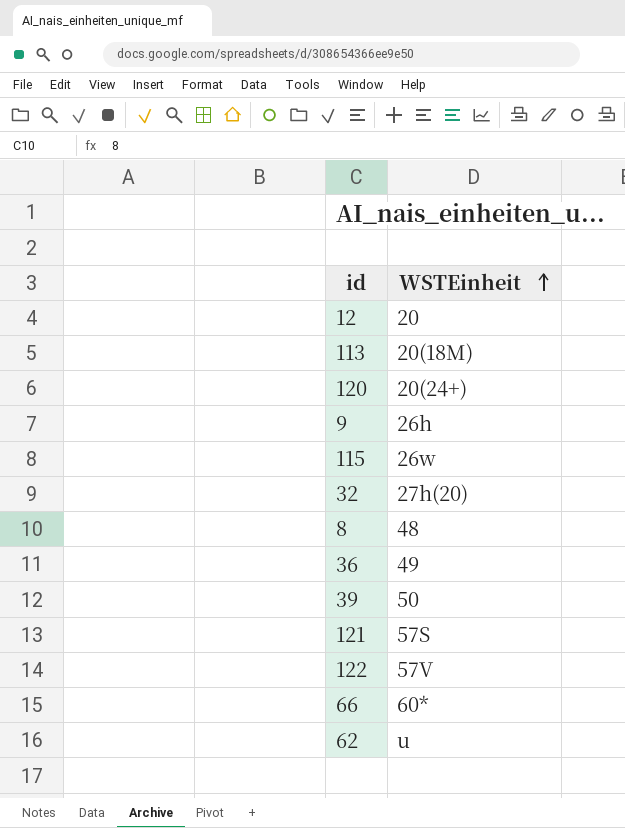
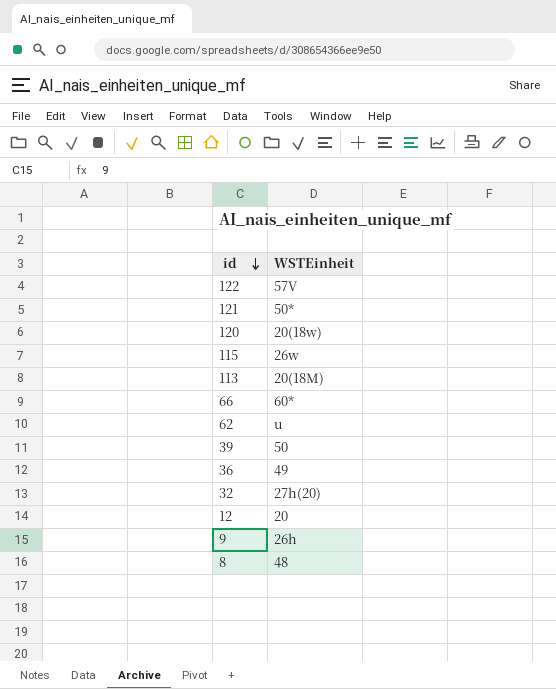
row order: WSTEinheit ascending -> id descending
121 | WSTEinheit: 57S -> 50*
120 | WSTEinheit: 20(24+) -> 20(18w)

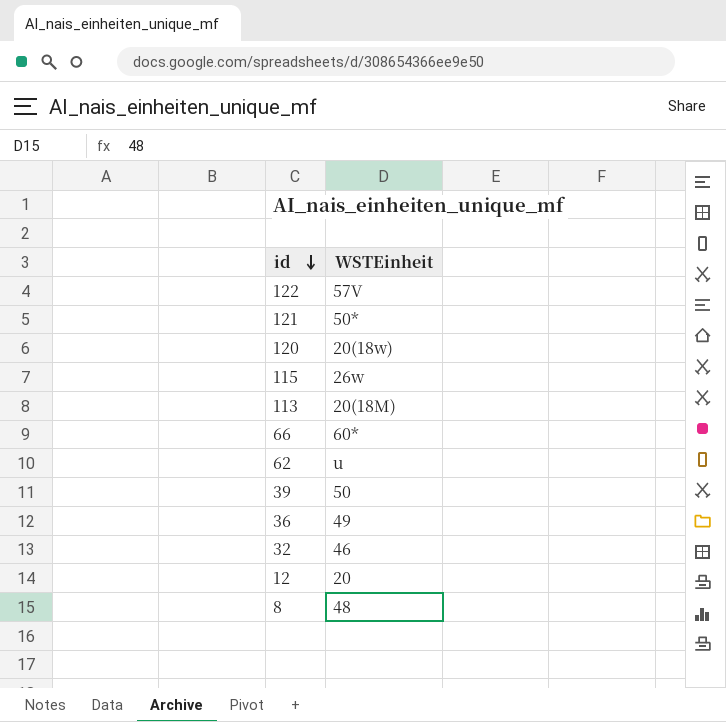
row 9: 26h -> none
32 | WSTEinheit: 27h(20) -> 46

